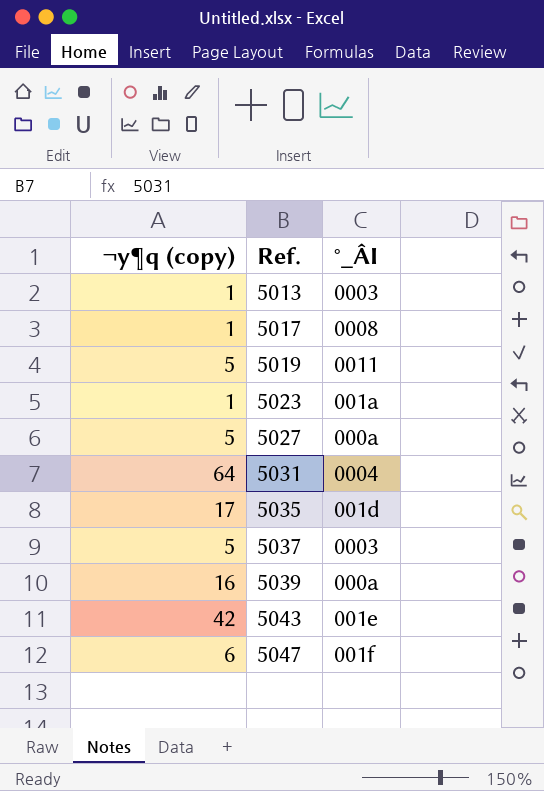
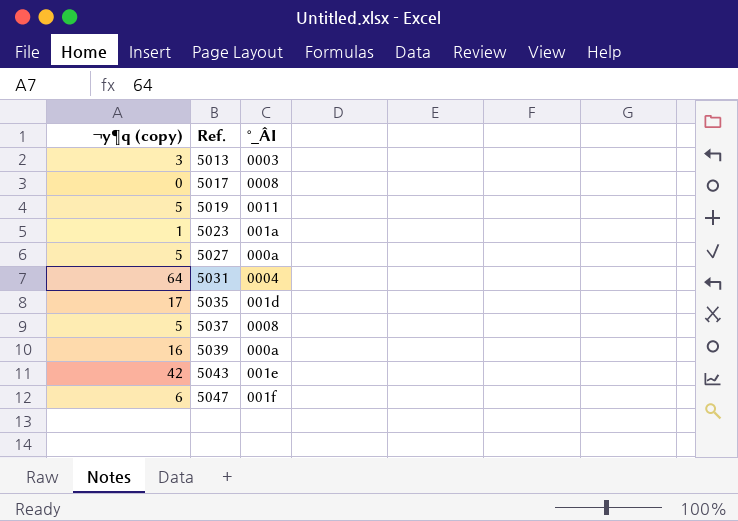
5013 | ¬y¶q (copy): 1 -> 3
5017 | ¬y¶q (copy): 1 -> 0
5037 | °_ÂI: 0003 -> 0008

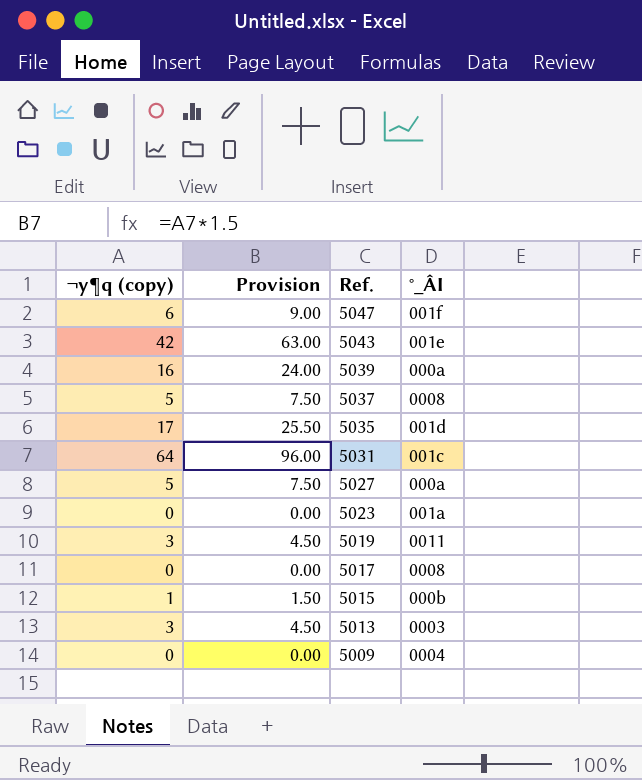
row order: Ref. ascending -> Ref. descending
column Provision | formula: none -> [¬y¶q (copy)] * 1.5
5031 | °_ÂI: 0004 -> 001c
5023 | ¬y¶q (copy): 1 -> 0
5019 | ¬y¶q (copy): 5 -> 3
row 5015: none -> 1 | 1.50 | 000b
row 5009: none -> 0 | 0.00 | 0004

